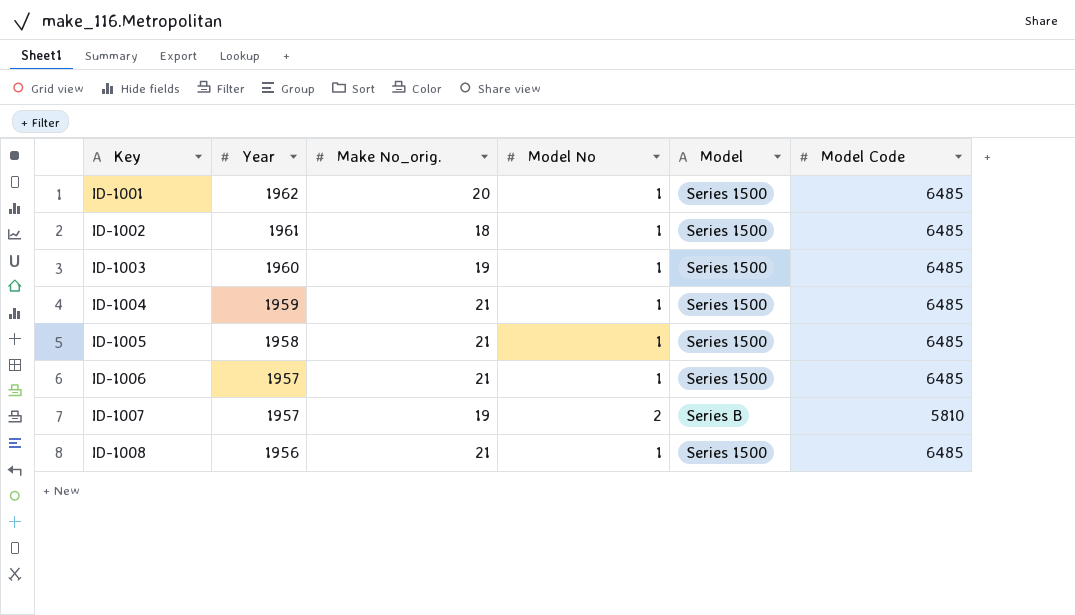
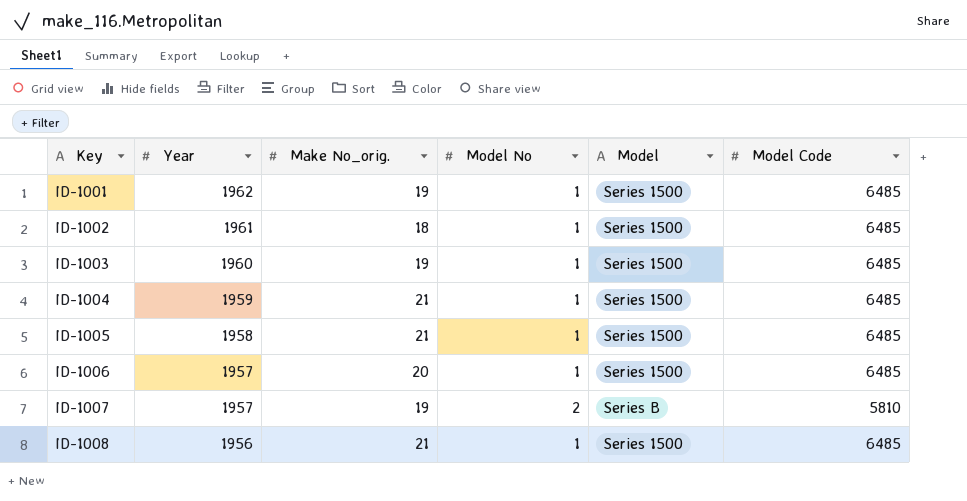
ID-1001 | Make No_orig.: 20 -> 19
ID-1006 | Make No_orig.: 21 -> 20

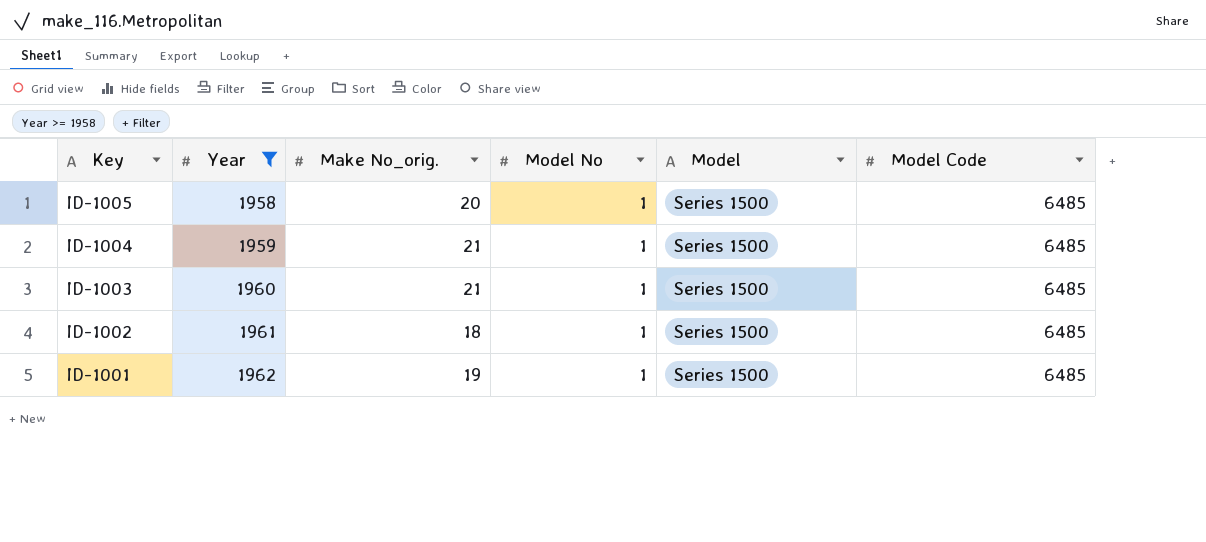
filter: none -> Year >= 1958
row order: Key ascending -> Key descending
ID-1005 | Make No_orig.: 21 -> 20
ID-1003 | Make No_orig.: 19 -> 21

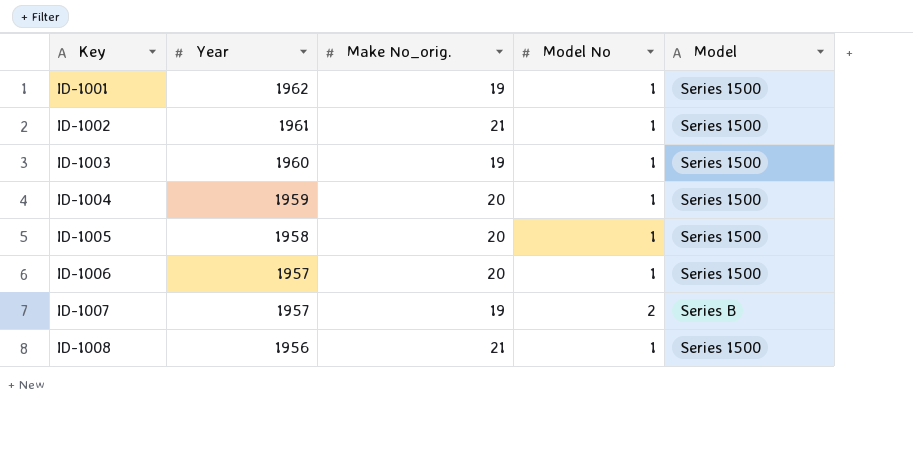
filter: Year >= 1958 -> none
row order: Key descending -> Key ascending
column Model Code | position: 6 -> none
ID-1002 | Make No_orig.: 18 -> 21
ID-1003 | Make No_orig.: 21 -> 19
ID-1004 | Make No_orig.: 21 -> 20

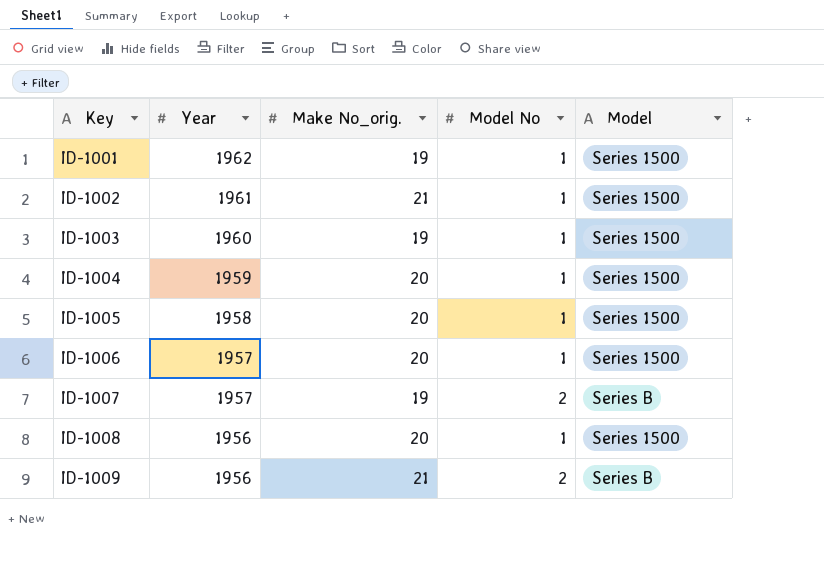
ID-1008 | Make No_orig.: 21 -> 20
row ID-1009: none -> 1956 | 21 | 2 | Series B

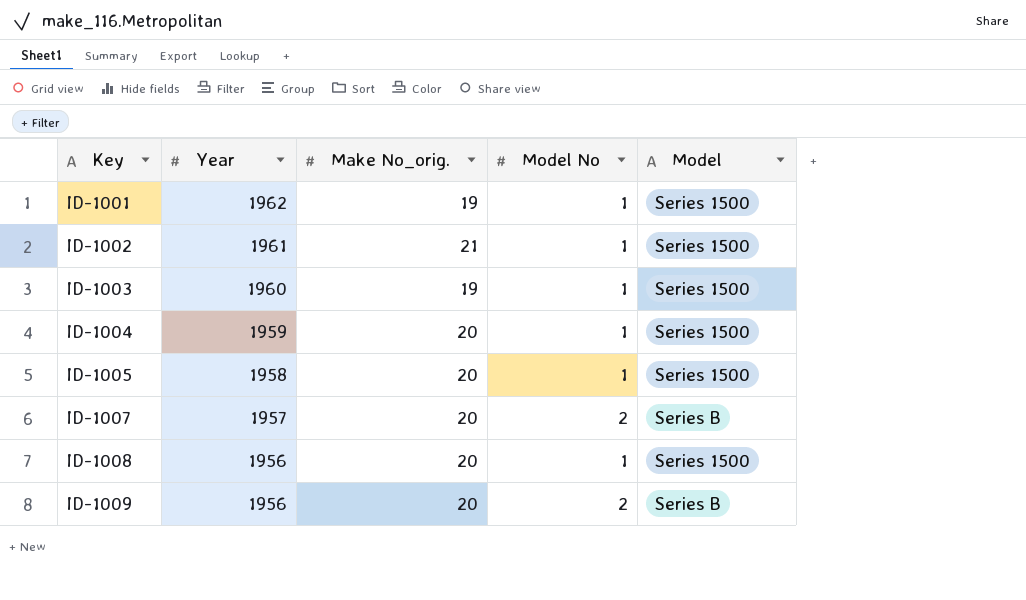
row ID-1006: 1957 | 20 | 1 | Series 1500 -> none
ID-1007 | Make No_orig.: 19 -> 20
ID-1009 | Make No_orig.: 21 -> 20

